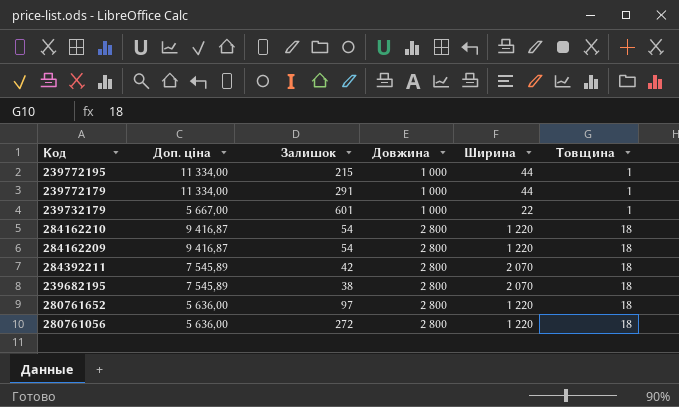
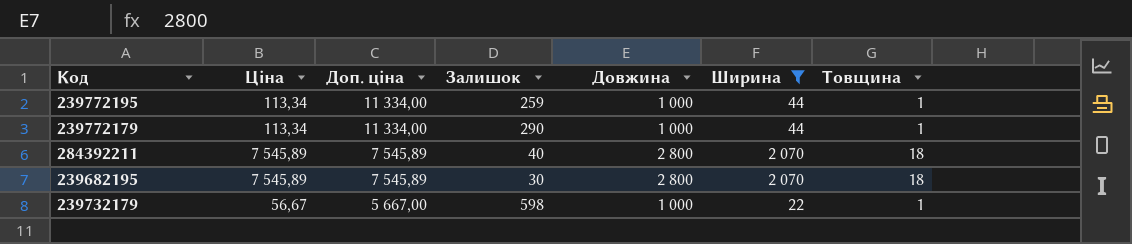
filter: none -> Ширина != 1 220
row order: Довжина ascending -> Доп. ціна descending
column Ціна | position: none -> 2
239772195 | Залишок: 215 -> 259
239772179 | Залишок: 291 -> 290
284392211 | Залишок: 42 -> 40
239682195 | Залишок: 38 -> 30
239732179 | Залишок: 601 -> 598

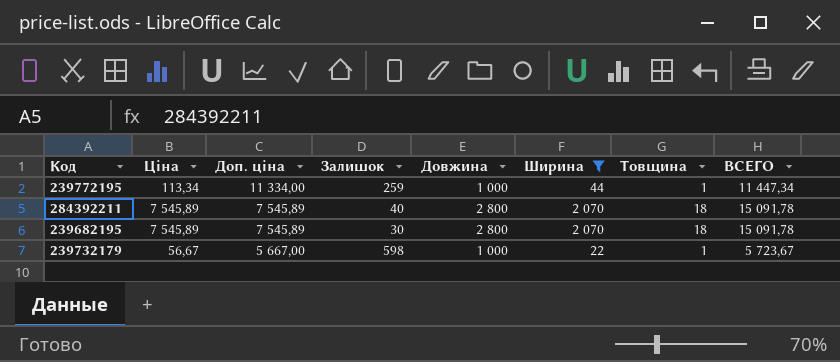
column ВСЕГО | formula: none -> [Ціна] + [Доп. ціна]
row 239772179: 113,34 | 11 334,00 | 290 | 1 000 | 44 | 1 -> none

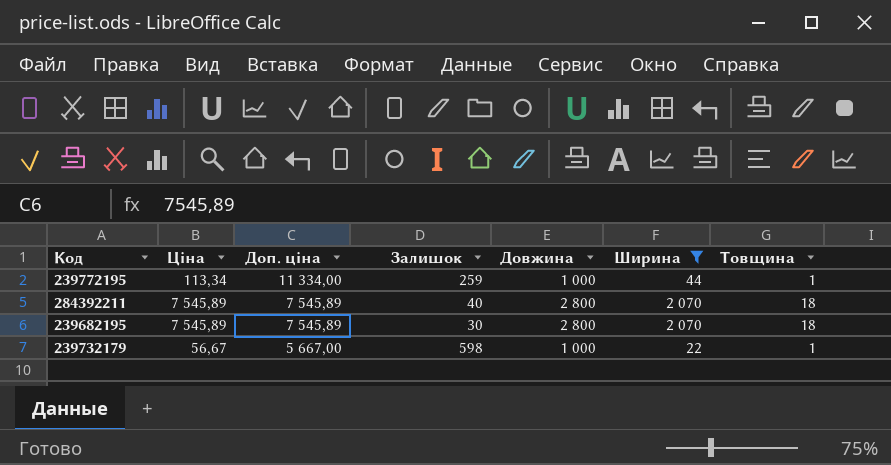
column ВСЕГО | formula: [Ціна] + [Доп. ціна] -> none

